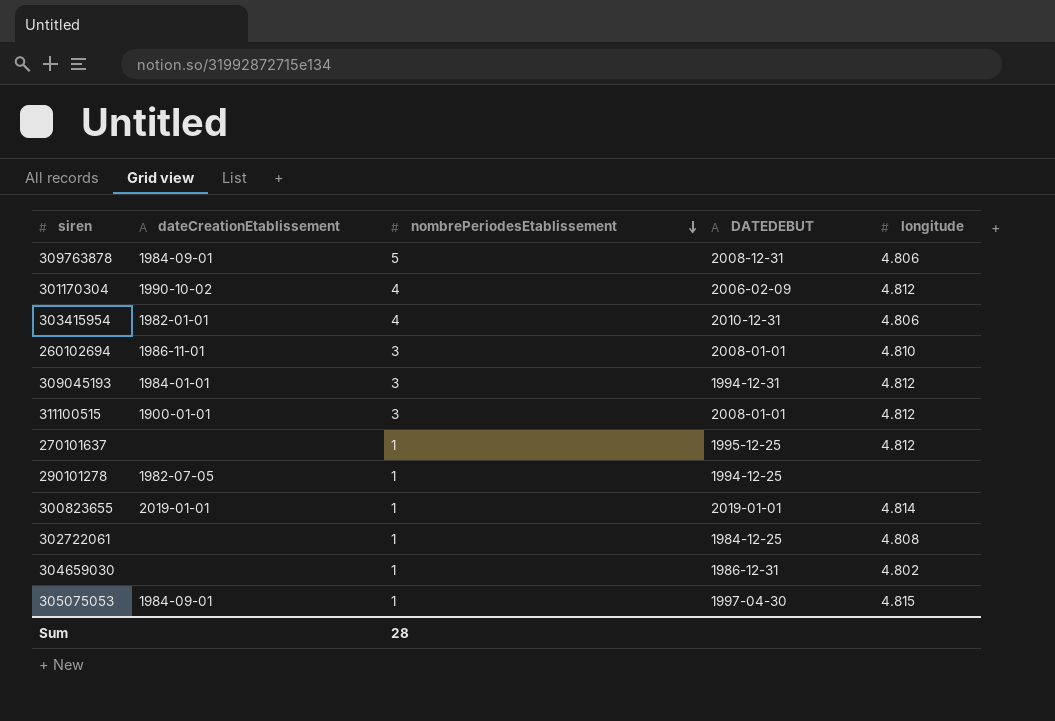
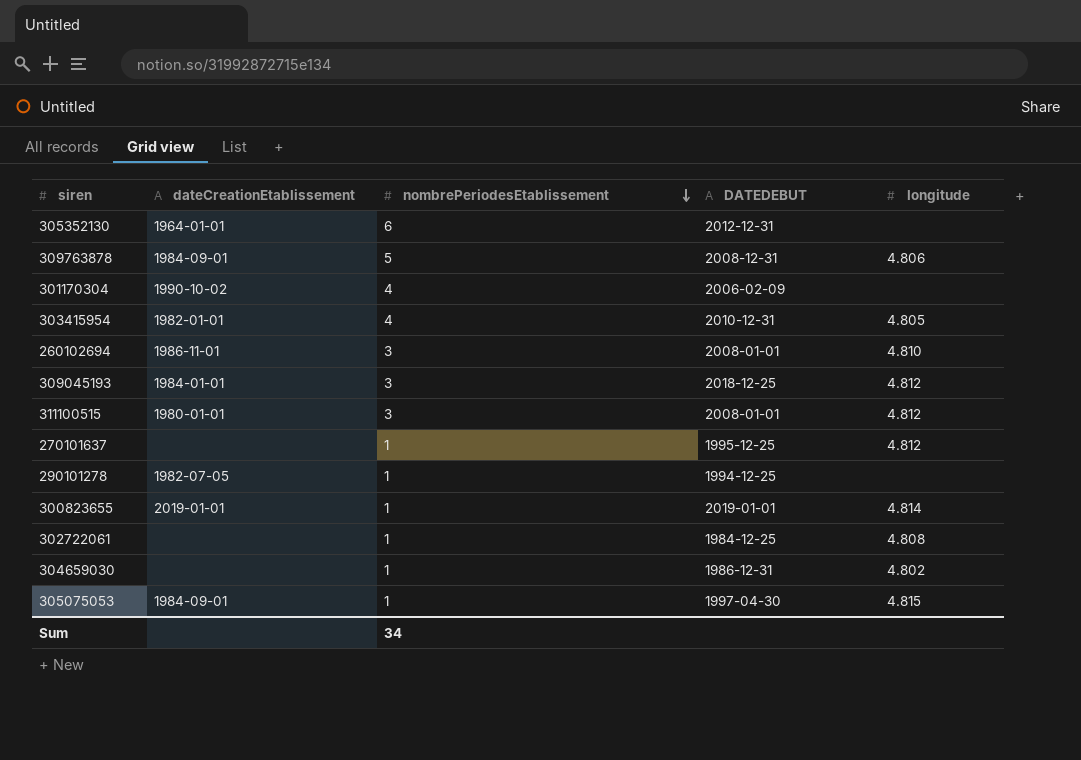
row 305352130: none -> 1964-01-01 | 6 | 2012-12-31 | none
301170304 | longitude: 4.812 -> none
303415954 | longitude: 4.806 -> 4.805
309045193 | DATEDEBUT: 1994-12-31 -> 2018-12-25
311100515 | dateCreationEtablissement: 1900-01-01 -> 1980-01-01
Sum | nombrePeriodesEtablissement: 28 -> 34

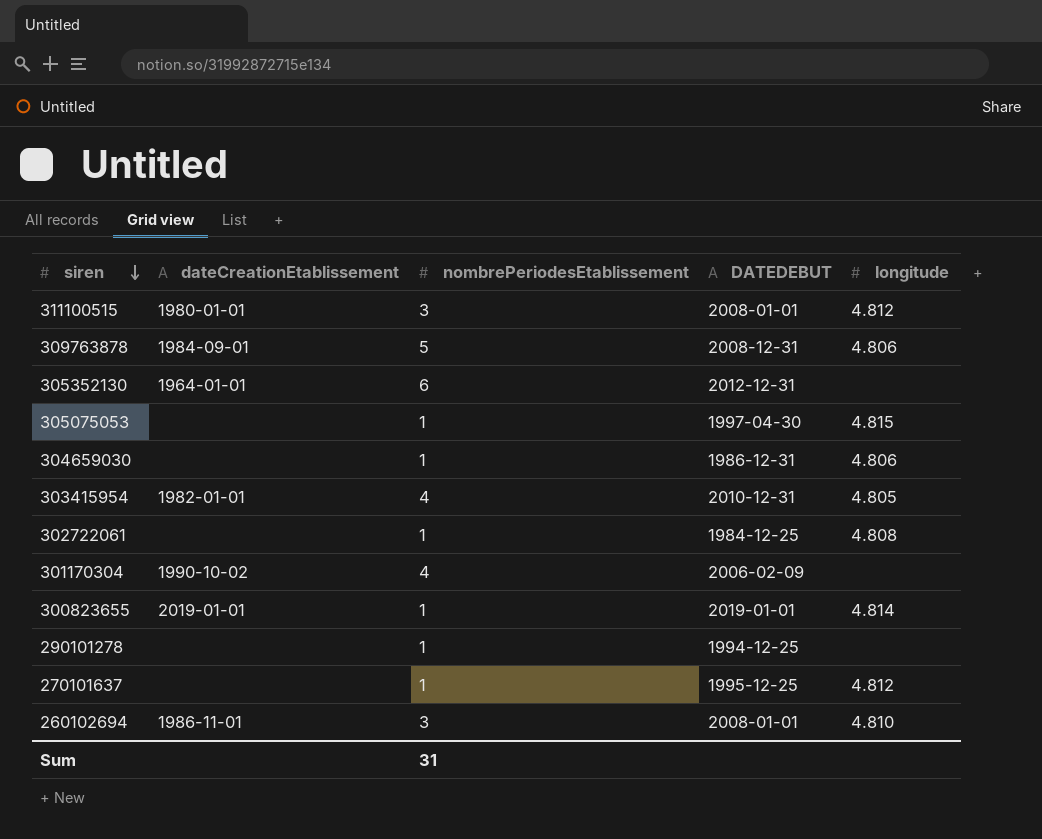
row order: nombrePeriodesEtablissement descending -> siren descending
row 309045193: 1984-01-01 | 3 | 2018-12-25 | 4.812 -> none
305075053 | dateCreationEtablissement: 1984-09-01 -> none
304659030 | longitude: 4.802 -> 4.806
290101278 | dateCreationEtablissement: 1982-07-05 -> none
Sum | nombrePeriodesEtablissement: 34 -> 31

